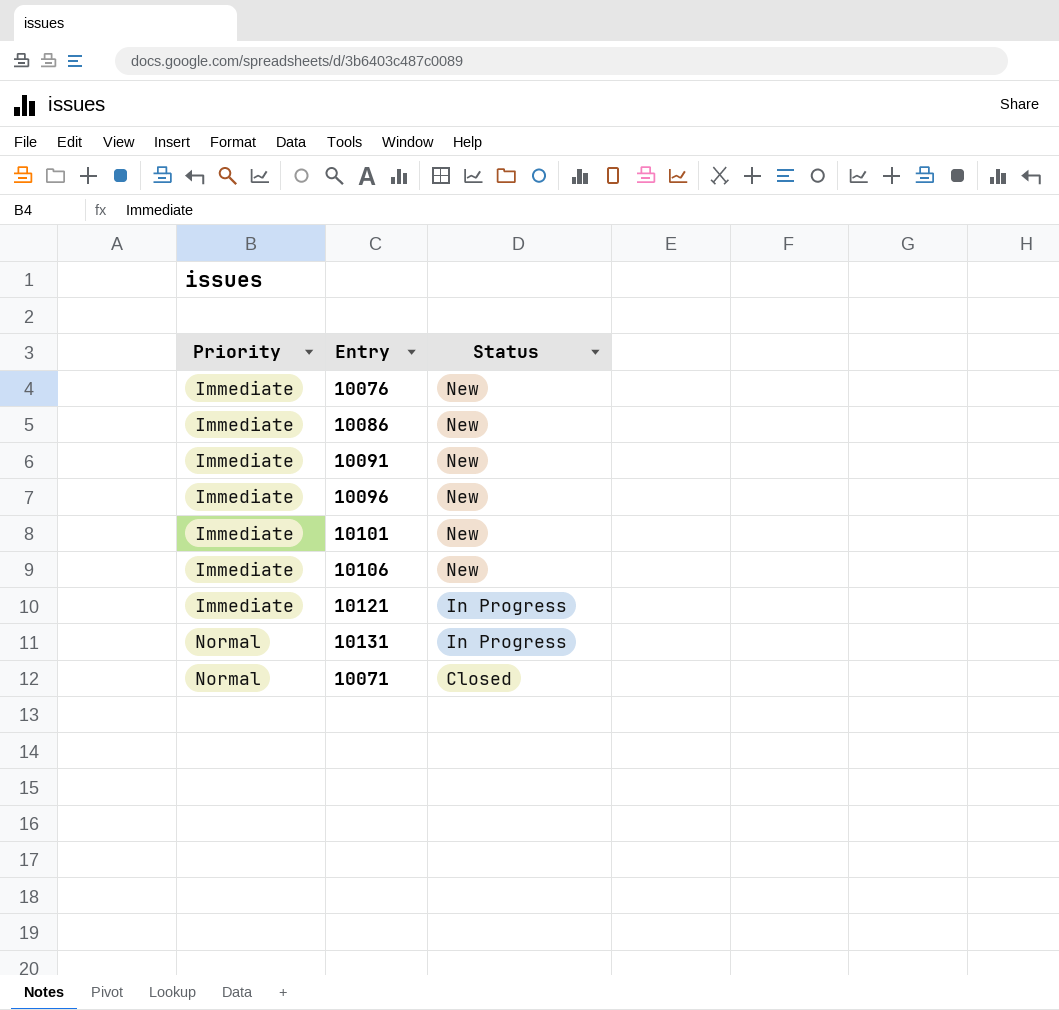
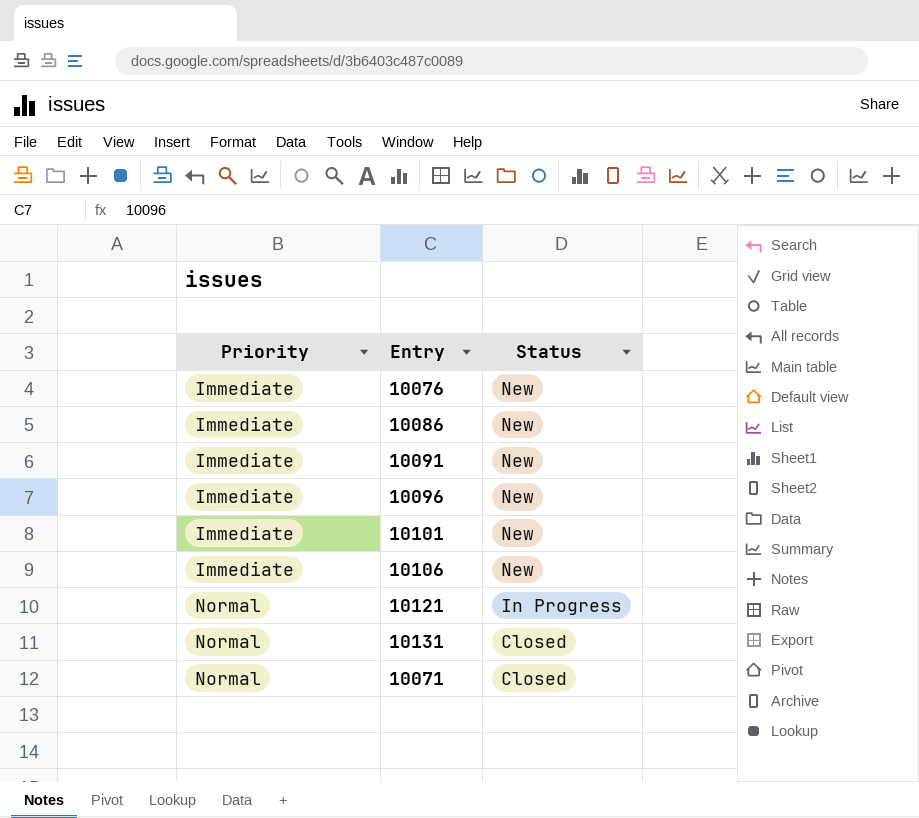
10121 | Priority: Immediate -> Normal
10131 | Status: In Progress -> Closed

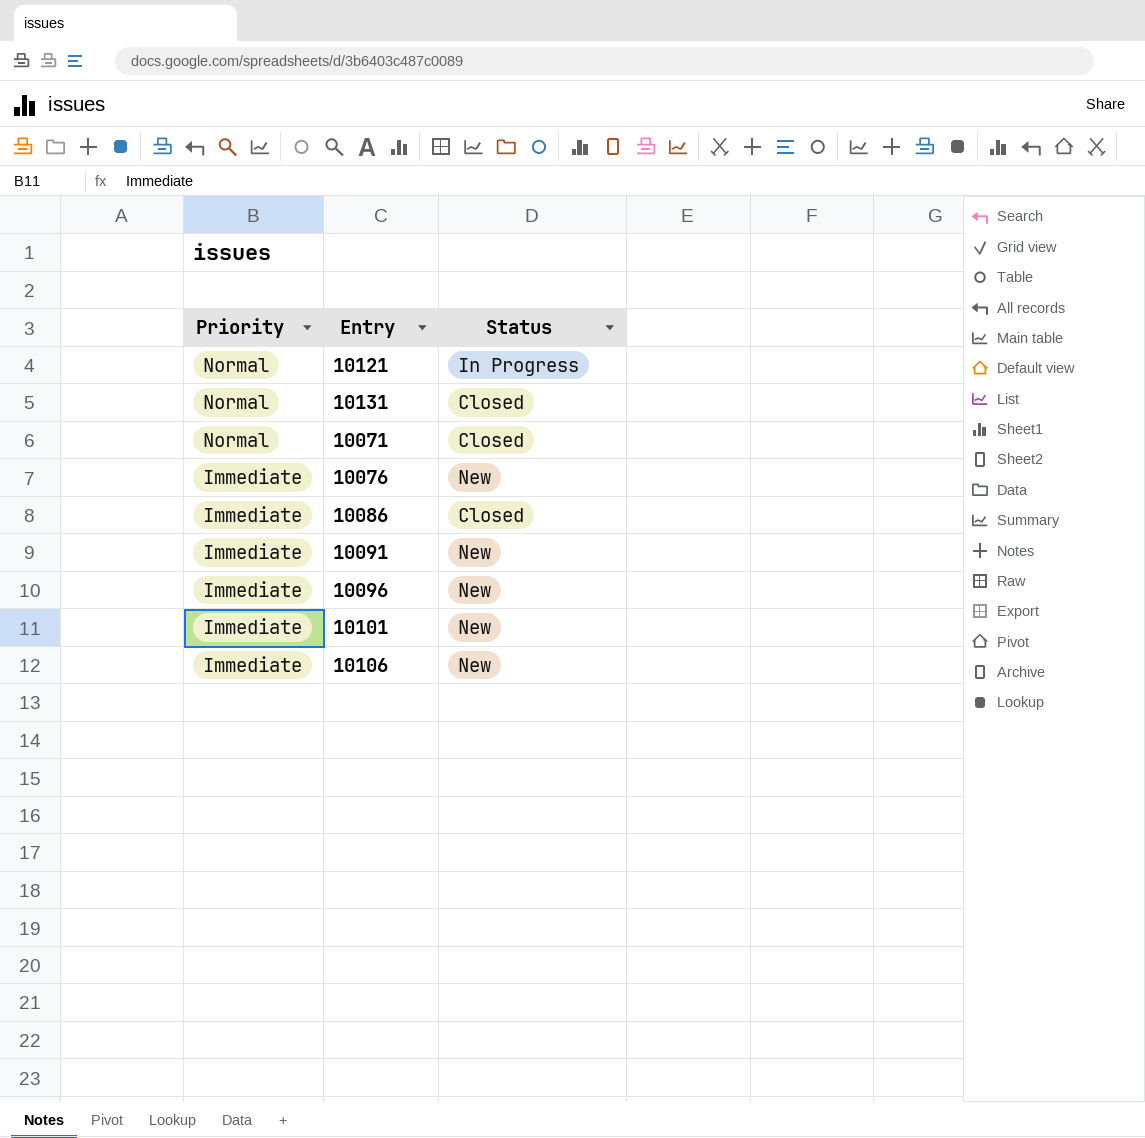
row order: Priority ascending -> Priority descending
10086 | Status: New -> Closed

